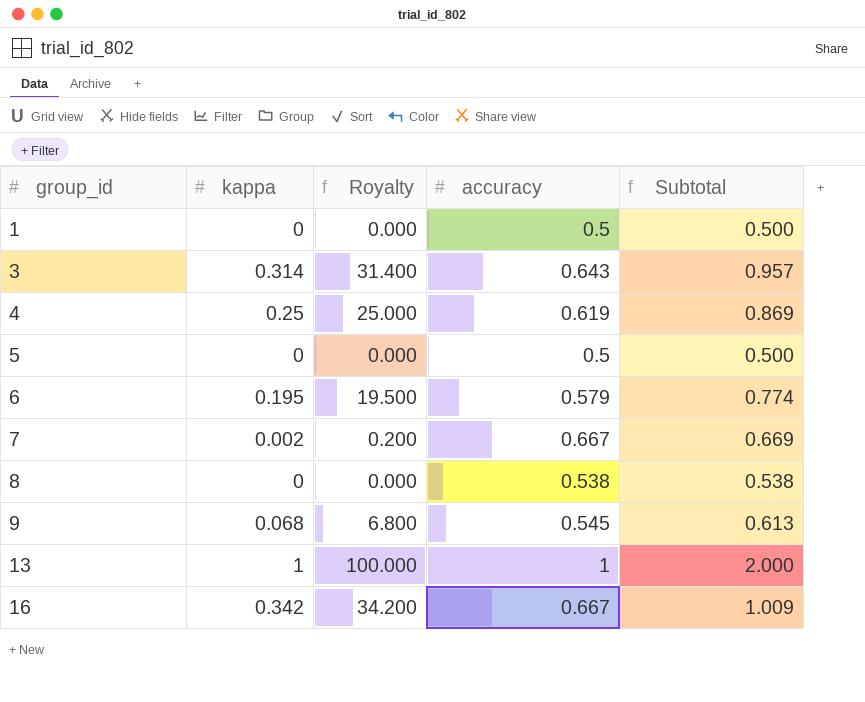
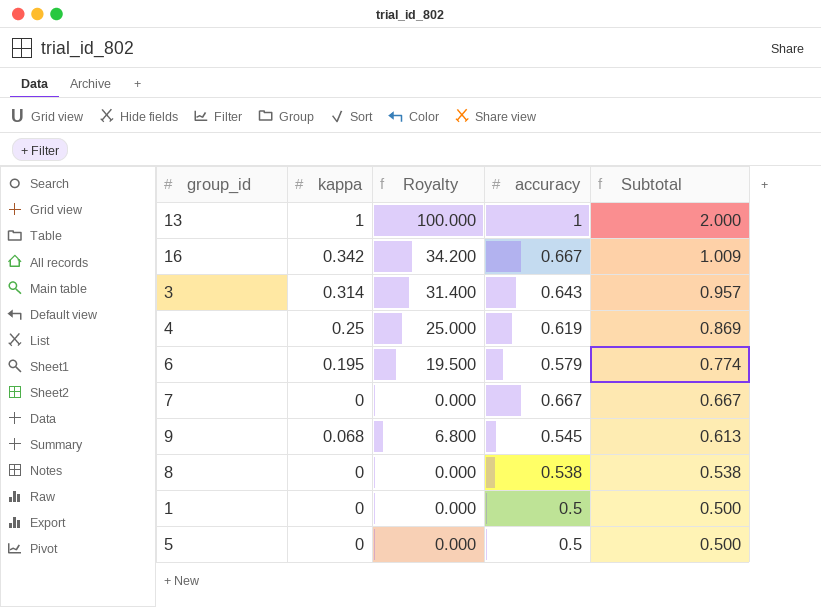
row order: group_id ascending -> Subtotal descending
7 | kappa: 0.002 -> 0
7 | Royalty: 0.200 -> 0.000
7 | Subtotal: 0.669 -> 0.667

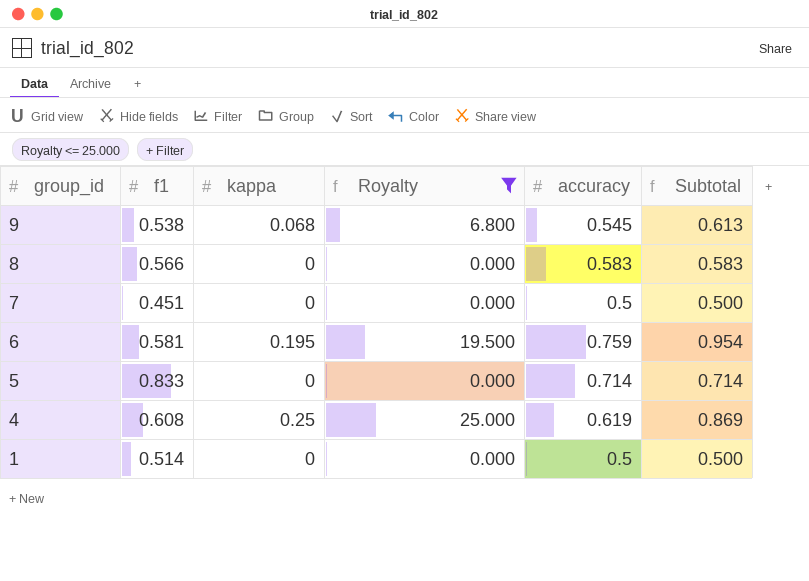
filter: none -> Royalty <= 25.000
row order: Subtotal descending -> group_id descending
column f1 | position: none -> 2
8 | accuracy: 0.538 -> 0.583
8 | Subtotal: 0.538 -> 0.583
7 | accuracy: 0.667 -> 0.5
7 | Subtotal: 0.667 -> 0.500
6 | accuracy: 0.579 -> 0.759
6 | Subtotal: 0.774 -> 0.954
5 | accuracy: 0.5 -> 0.714
5 | Subtotal: 0.500 -> 0.714

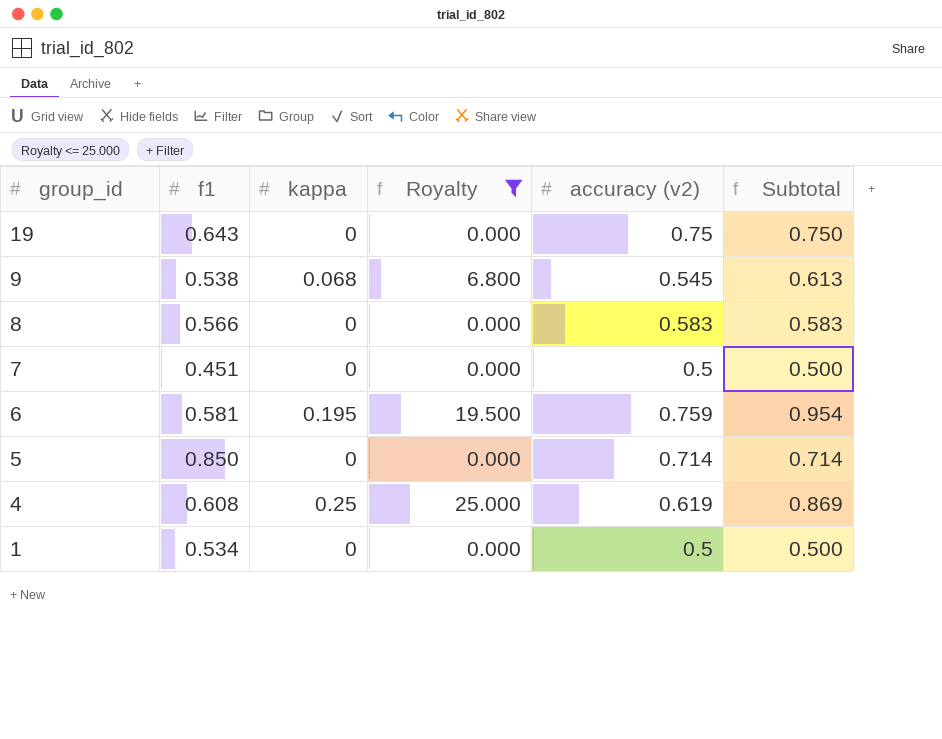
column name: accuracy -> accuracy (v2)
row 19: none -> 0.643 | 0 | 0.000 | 0.75 | 0.750
5 | f1: 0.833 -> 0.850
1 | f1: 0.514 -> 0.534

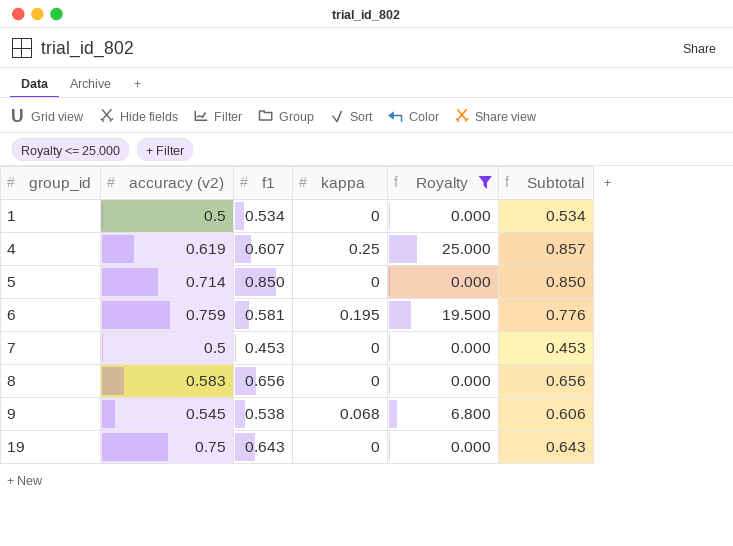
row order: group_id descending -> group_id ascending
column accuracy (v2) | position: 5 -> 2
column Subtotal | formula: [kappa] + [accuracy (v2)] -> [f1] + [kappa]
4 | f1: 0.608 -> 0.607
7 | f1: 0.451 -> 0.453
8 | f1: 0.566 -> 0.656

